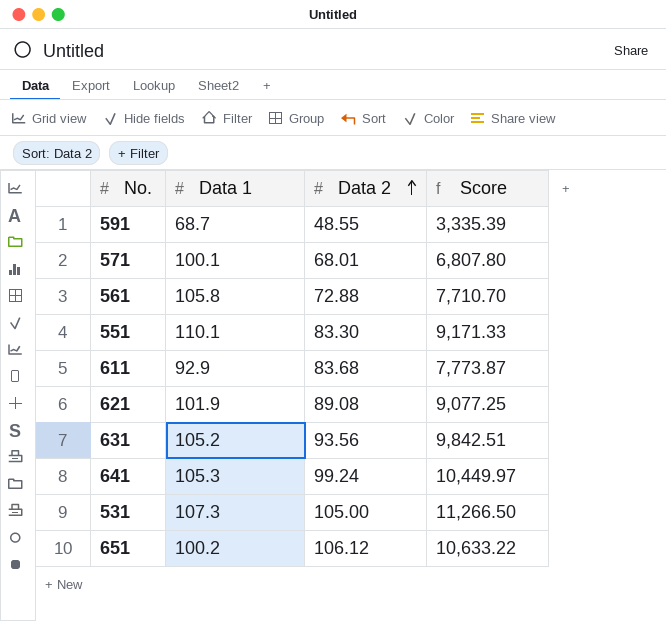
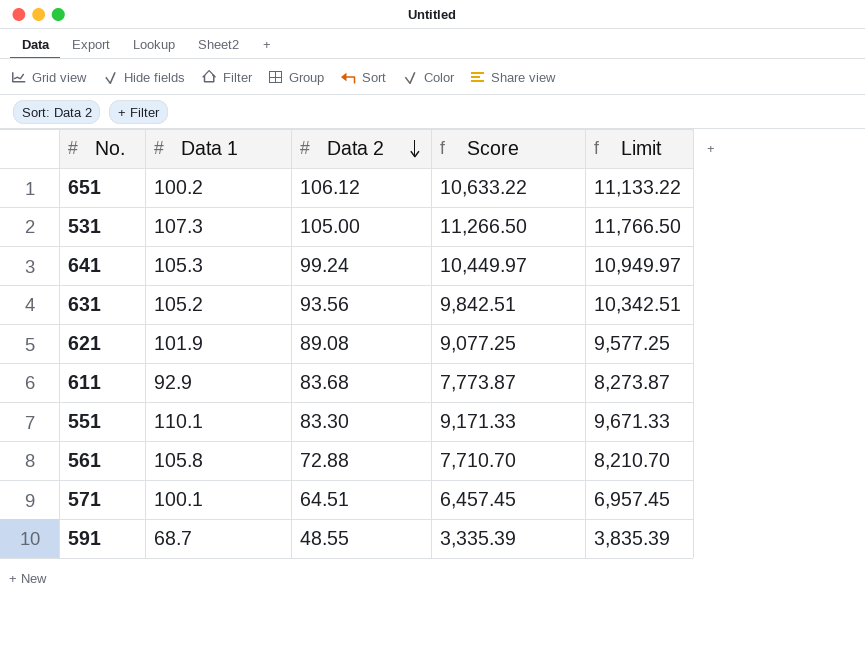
row order: Data 2 ascending -> Data 2 descending
column Limit | formula: none -> [Score] + 500
571 | Data 2: 68.01 -> 64.51
571 | Score: 6,807.80 -> 6,457.45

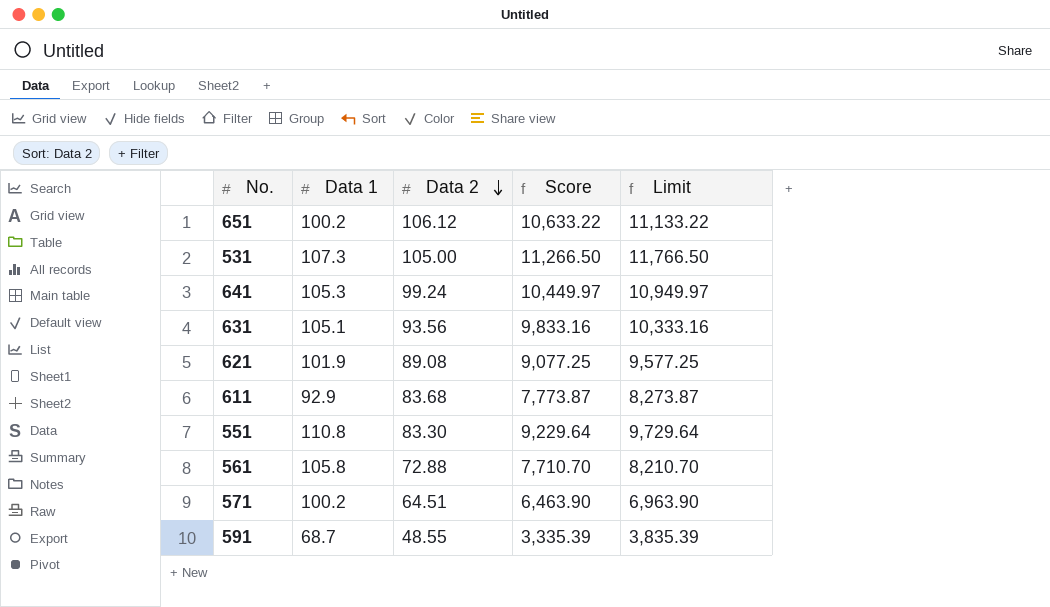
631 | Data 1: 105.2 -> 105.1
631 | Score: 9,842.51 -> 9,833.16
631 | Limit: 10,342.51 -> 10,333.16
551 | Data 1: 110.1 -> 110.8
551 | Score: 9,171.33 -> 9,229.64
551 | Limit: 9,671.33 -> 9,729.64
571 | Data 1: 100.1 -> 100.2
571 | Score: 6,457.45 -> 6,463.90
571 | Limit: 6,957.45 -> 6,963.90

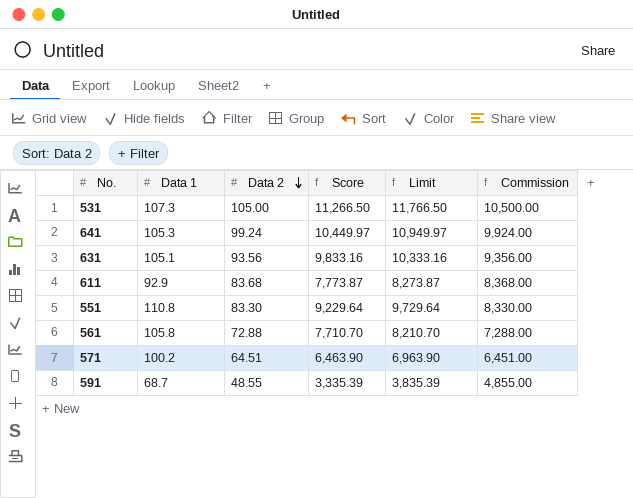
column Commission | formula: none -> [Data 2] * 100
row 651: 100.2 | 106.12 | 10,633.22 | 11,133.22 -> none
row 621: 101.9 | 89.08 | 9,077.25 | 9,577.25 -> none

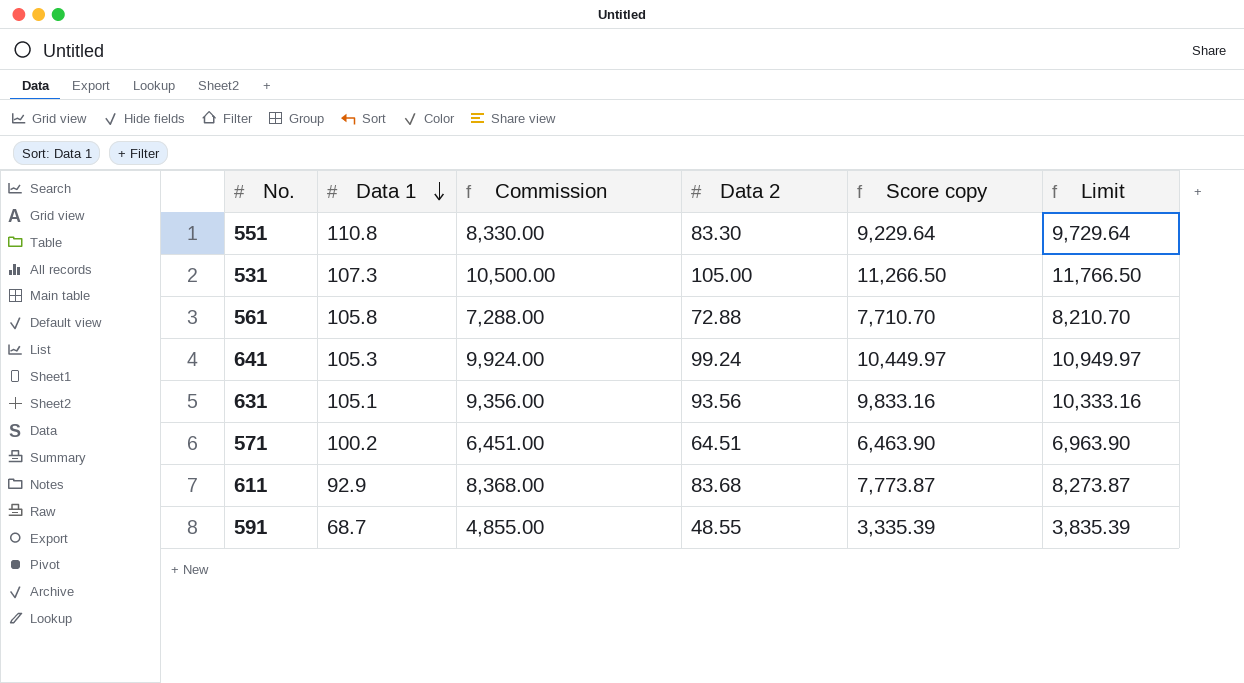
row order: Data 2 descending -> Data 1 descending
column Commission | position: 6 -> 3
column name: Score -> Score copy

